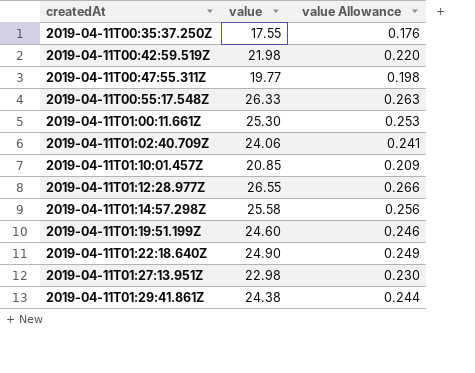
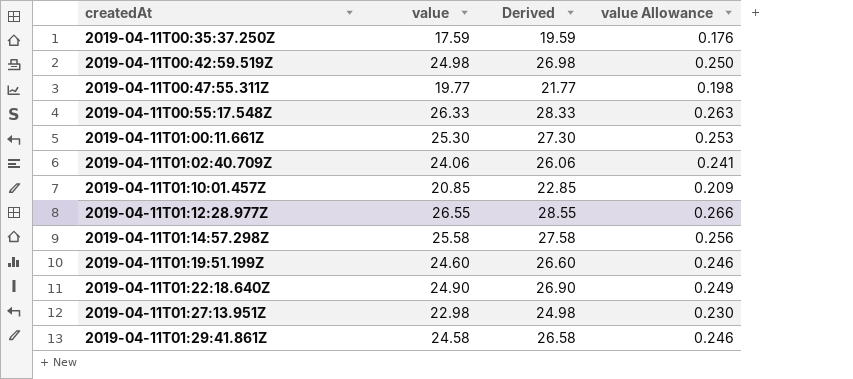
column Derived | formula: none -> [value] + 2
2019-04-11T00:35:37.250Z | value: 17.55 -> 17.59
2019-04-11T00:42:59.519Z | value: 21.98 -> 24.98
2019-04-11T00:42:59.519Z | value Allowance: 0.220 -> 0.250
2019-04-11T01:29:41.861Z | value: 24.38 -> 24.58
2019-04-11T01:29:41.861Z | value Allowance: 0.244 -> 0.246

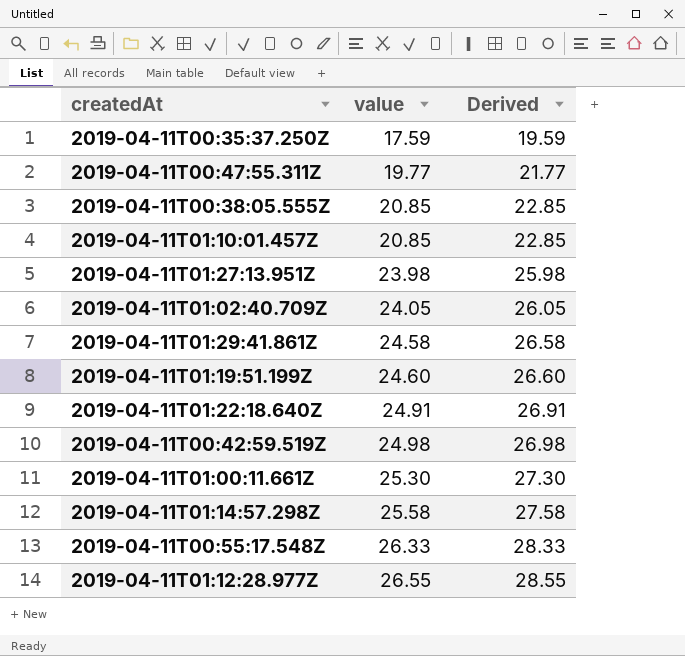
row order: createdAt ascending -> value ascending
column value Allowance | formula: [value] * 0.01 -> none
row 2019-04-11T00:38:05.555Z: none -> 20.85 | 22.85
2019-04-11T01:27:13.951Z | value: 22.98 -> 23.98
2019-04-11T01:27:13.951Z | Derived: 24.98 -> 25.98
2019-04-11T01:02:40.709Z | value: 24.06 -> 24.05
2019-04-11T01:02:40.709Z | Derived: 26.06 -> 26.05
2019-04-11T01:22:18.640Z | value: 24.90 -> 24.91
2019-04-11T01:22:18.640Z | Derived: 26.90 -> 26.91

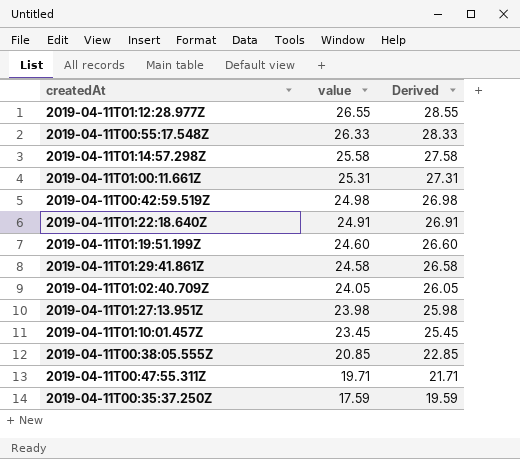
row order: value ascending -> value descending
2019-04-11T01:00:11.661Z | value: 25.30 -> 25.31
2019-04-11T01:00:11.661Z | Derived: 27.30 -> 27.31
2019-04-11T01:10:01.457Z | value: 20.85 -> 23.45
2019-04-11T01:10:01.457Z | Derived: 22.85 -> 25.45
2019-04-11T00:47:55.311Z | value: 19.77 -> 19.71
2019-04-11T00:47:55.311Z | Derived: 21.77 -> 21.71

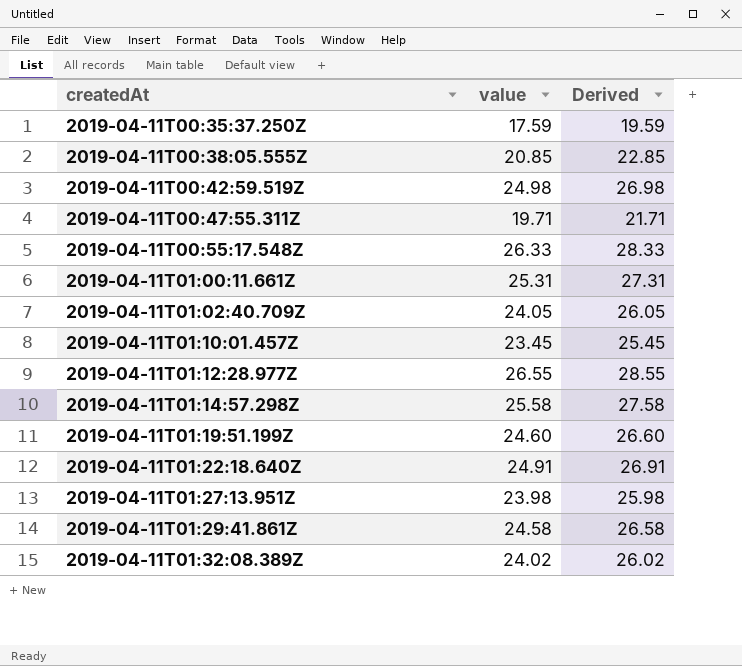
row order: value descending -> createdAt ascending
row 2019-04-11T01:32:08.389Z: none -> 24.02 | 26.02

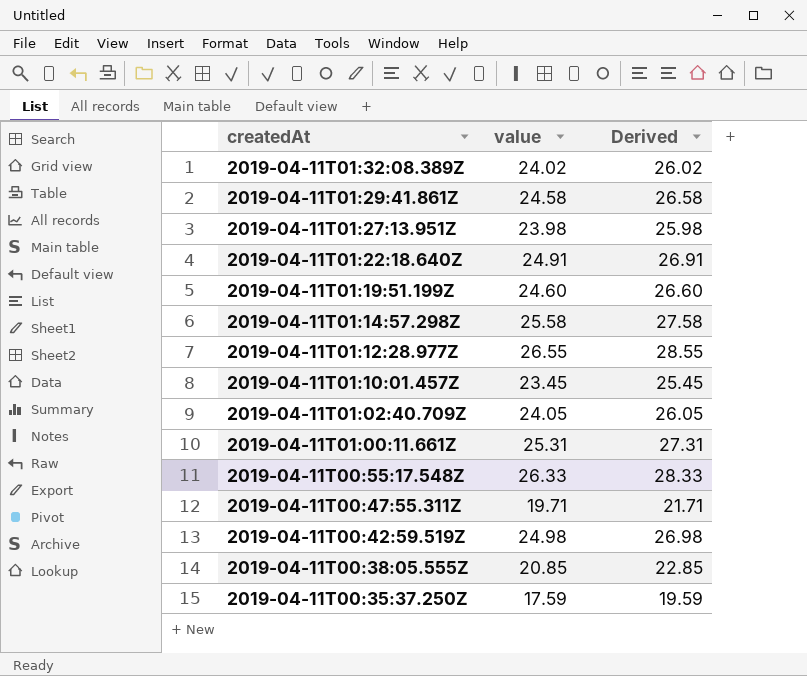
row order: createdAt ascending -> createdAt descending

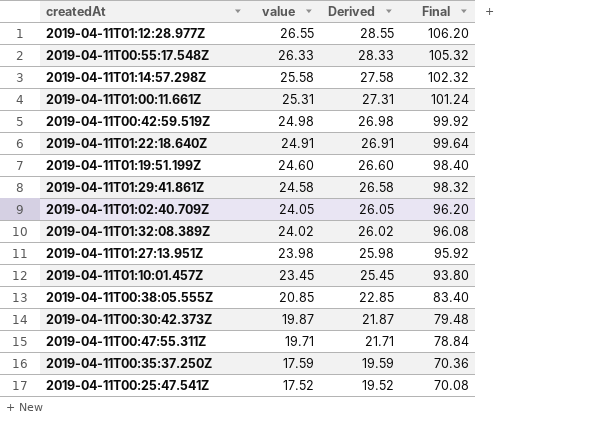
row order: createdAt descending -> value descending
column Final | formula: none -> [value] * 4
row 2019-04-11T00:30:42.373Z: none -> 19.87 | 21.87 | 79.48
row 2019-04-11T00:25:47.541Z: none -> 17.52 | 19.52 | 70.08

